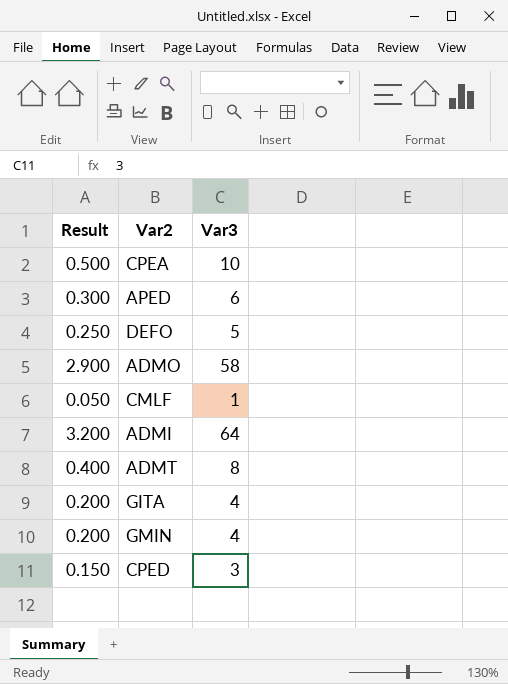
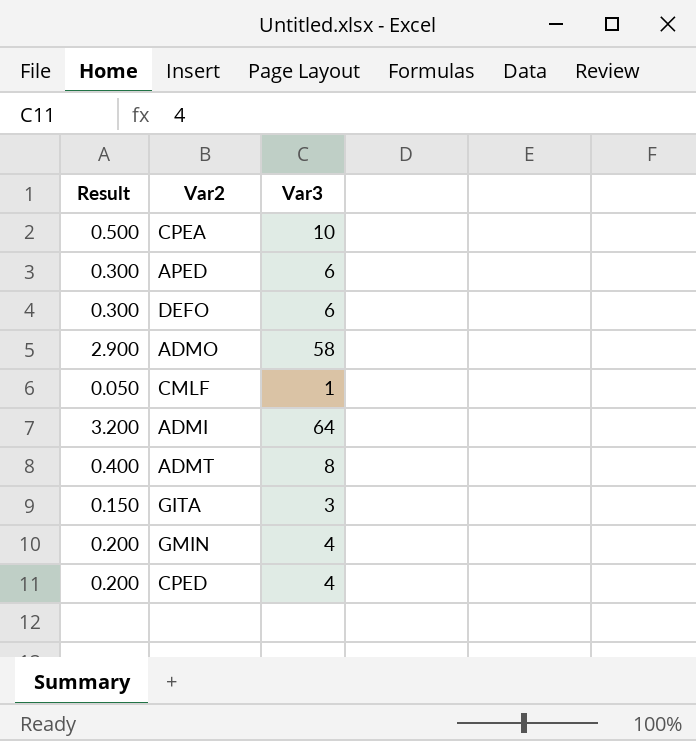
DEFO | Result: 0.250 -> 0.300
DEFO | Var3: 5 -> 6
GITA | Result: 0.200 -> 0.150
GITA | Var3: 4 -> 3
CPED | Result: 0.150 -> 0.200
CPED | Var3: 3 -> 4

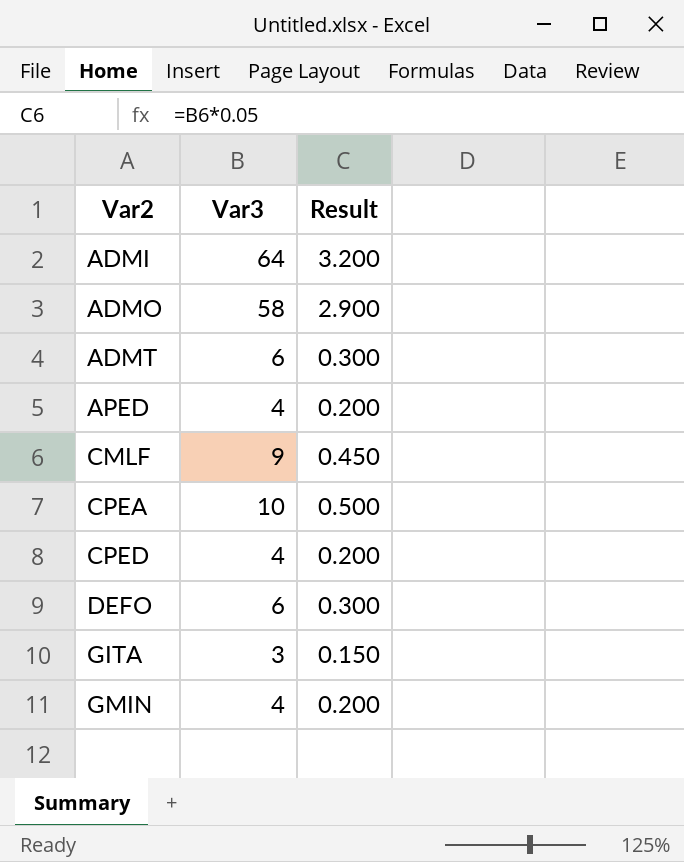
row order: none -> Var2 ascending
column Result | position: 1 -> 3
ADMT | Var3: 8 -> 6
ADMT | Result: 0.400 -> 0.300
APED | Var3: 6 -> 4
APED | Result: 0.300 -> 0.200
CMLF | Var3: 1 -> 9
CMLF | Result: 0.050 -> 0.450

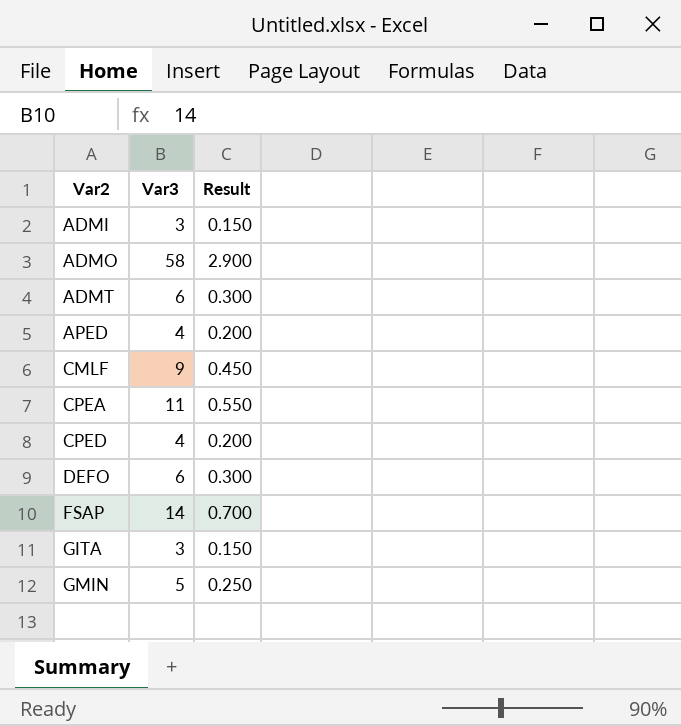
ADMI | Var3: 64 -> 3
ADMI | Result: 3.200 -> 0.150
CPEA | Var3: 10 -> 11
CPEA | Result: 0.500 -> 0.550
row FSAP: none -> 14 | 0.700
GMIN | Var3: 4 -> 5
GMIN | Result: 0.200 -> 0.250

